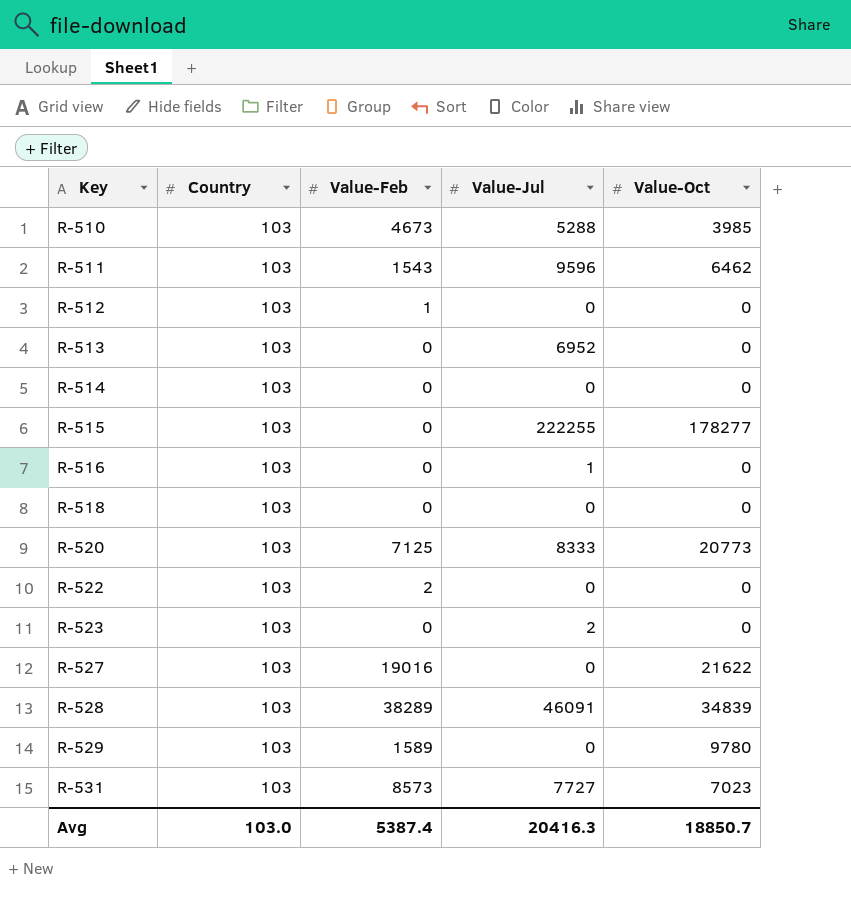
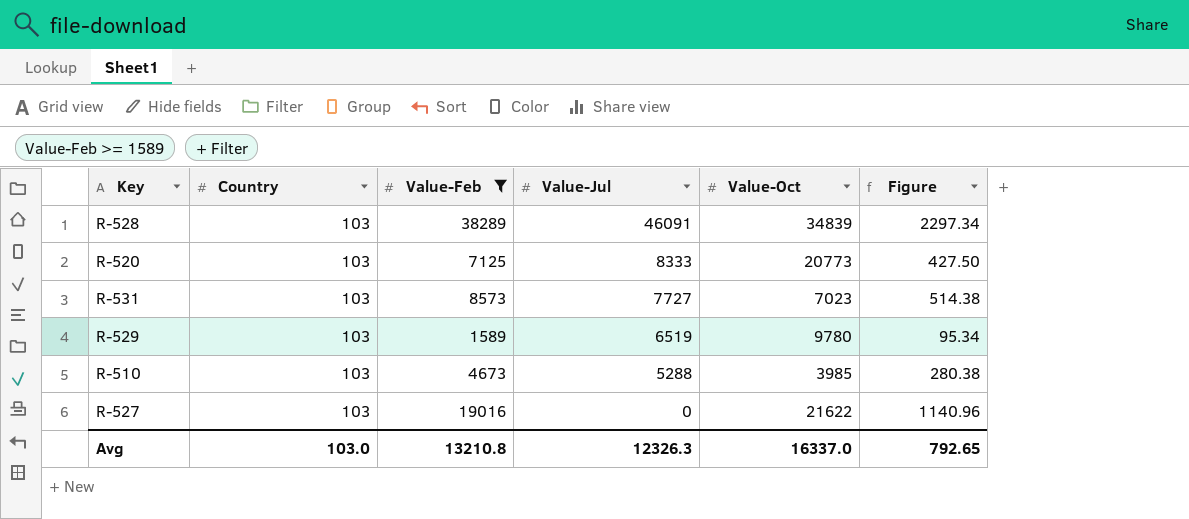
filter: none -> Value-Feb >= 1589
row order: Key ascending -> Value-Jul descending
column Figure | formula: none -> [Value-Feb] * 0.06
R-529 | Value-Jul: 0 -> 6519
Avg | Value-Feb: 5387.4 -> 13210.8
Avg | Value-Jul: 20416.3 -> 12326.3
Avg | Value-Oct: 18850.7 -> 16337.0

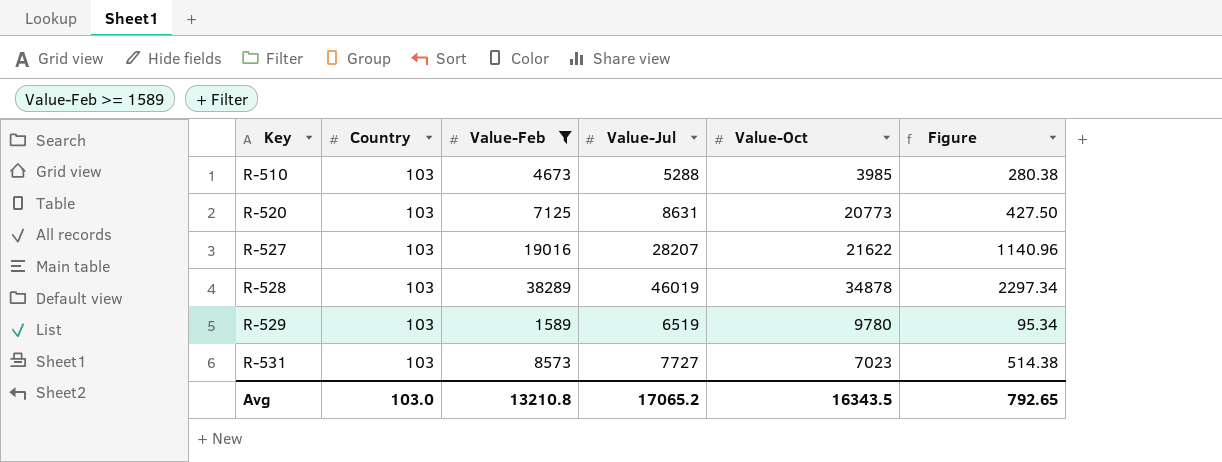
row order: Value-Jul descending -> Key ascending
R-520 | Value-Jul: 8333 -> 8631
R-527 | Value-Jul: 0 -> 28207
R-528 | Value-Jul: 46091 -> 46019
R-528 | Value-Oct: 34839 -> 34878
Avg | Value-Jul: 12326.3 -> 17065.2
Avg | Value-Oct: 16337.0 -> 16343.5

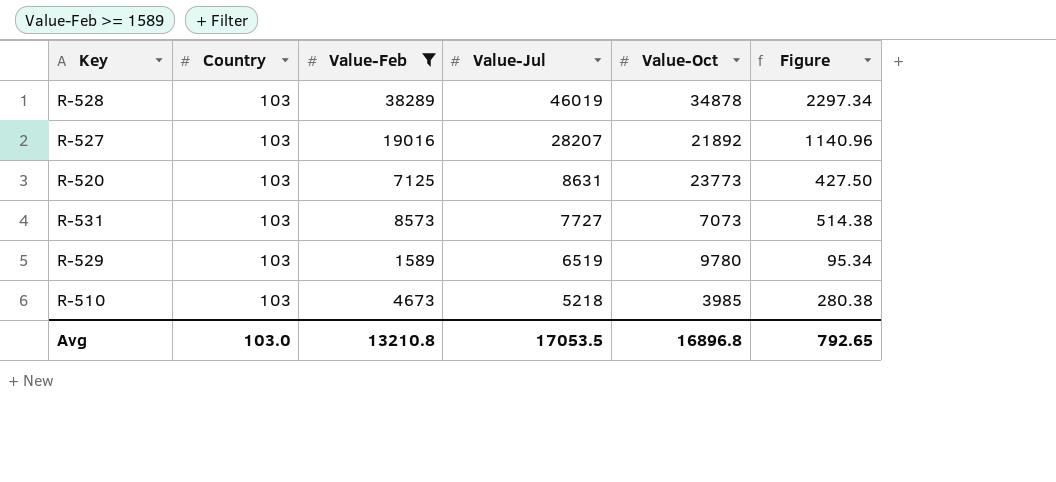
row order: Key ascending -> Value-Jul descending
R-527 | Value-Oct: 21622 -> 21892
R-520 | Value-Oct: 20773 -> 23773
R-531 | Value-Oct: 7023 -> 7073
R-510 | Value-Jul: 5288 -> 5218
Avg | Value-Jul: 17065.2 -> 17053.5
Avg | Value-Oct: 16343.5 -> 16896.8

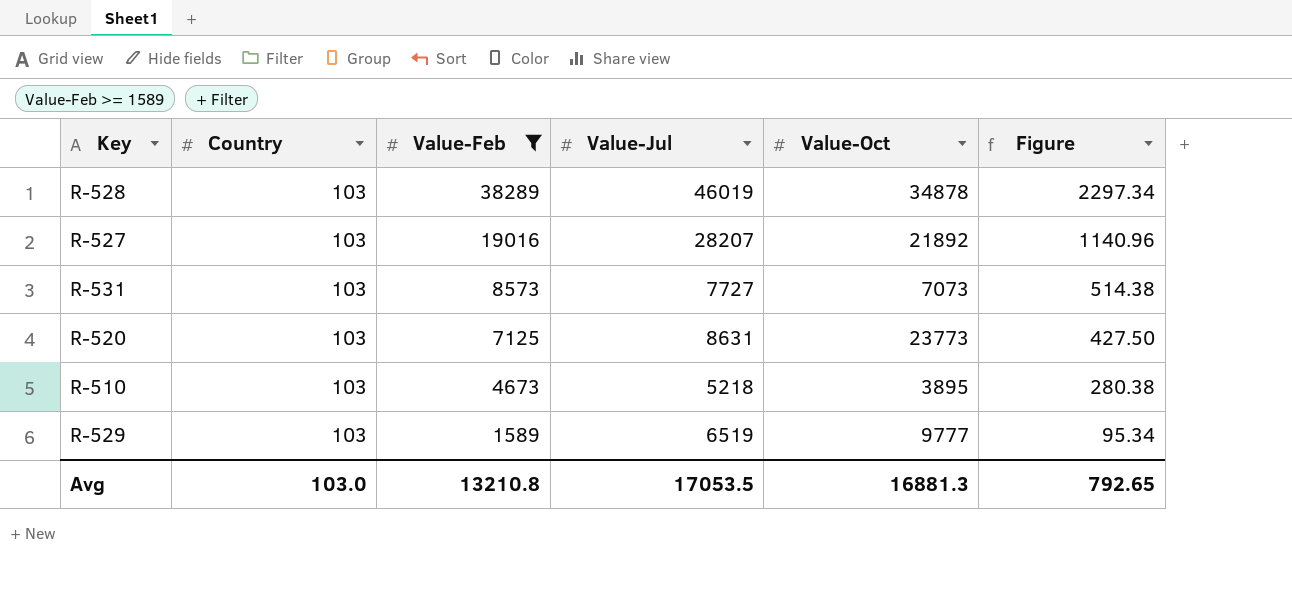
row order: Value-Jul descending -> Value-Feb descending
R-510 | Value-Oct: 3985 -> 3895
R-529 | Value-Oct: 9780 -> 9777
Avg | Value-Oct: 16896.8 -> 16881.3

